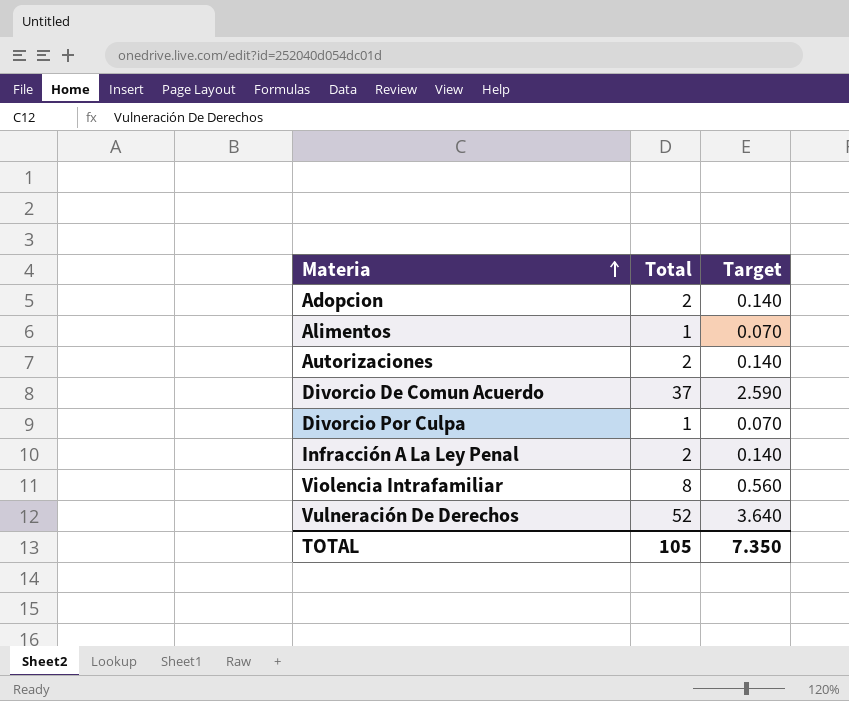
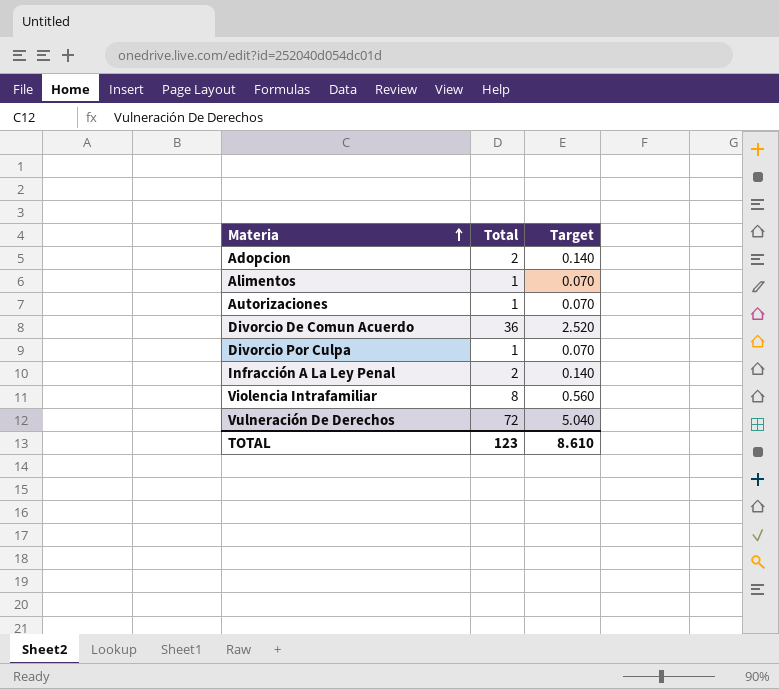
Autorizaciones | Total: 2 -> 1
Autorizaciones | Target: 0.140 -> 0.070
Divorcio De Comun Acuerdo | Total: 37 -> 36
Divorcio De Comun Acuerdo | Target: 2.590 -> 2.520
Vulneración De Derechos | Total: 52 -> 72
Vulneración De Derechos | Target: 3.640 -> 5.040
TOTAL | Total: 105 -> 123
TOTAL | Target: 7.350 -> 8.610

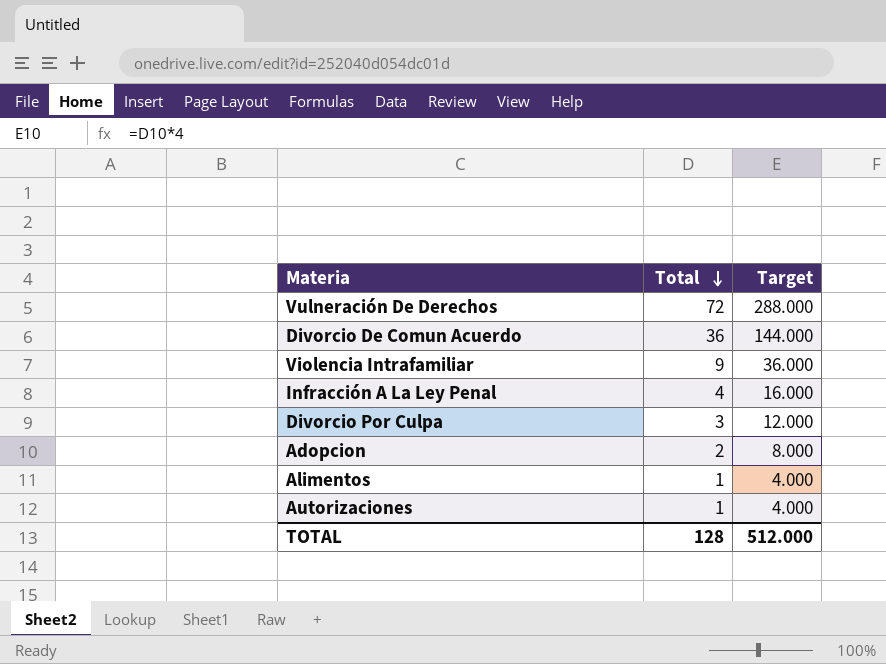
row order: Materia ascending -> Total descending
column Target | formula: [Total] * 0.07 -> [Total] * 4
Violencia Intrafamiliar | Total: 8 -> 9
Infracción A La Ley Penal | Total: 2 -> 4
Divorcio Por Culpa | Total: 1 -> 3
TOTAL | Total: 123 -> 128
TOTAL | Target: 8.610 -> 512.000

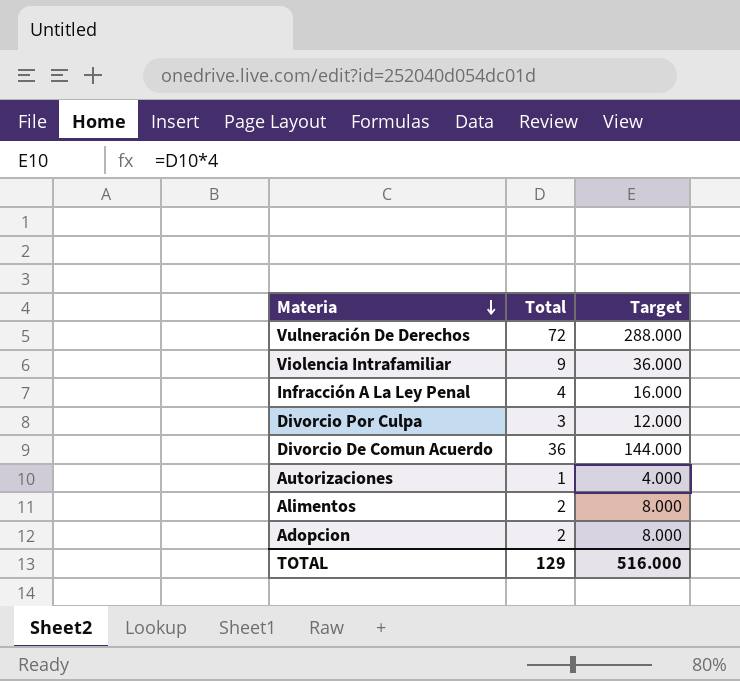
row order: Total descending -> Materia descending
Alimentos | Total: 1 -> 2
Alimentos | Target: 4.000 -> 8.000
TOTAL | Total: 128 -> 129
TOTAL | Target: 512.000 -> 516.000

